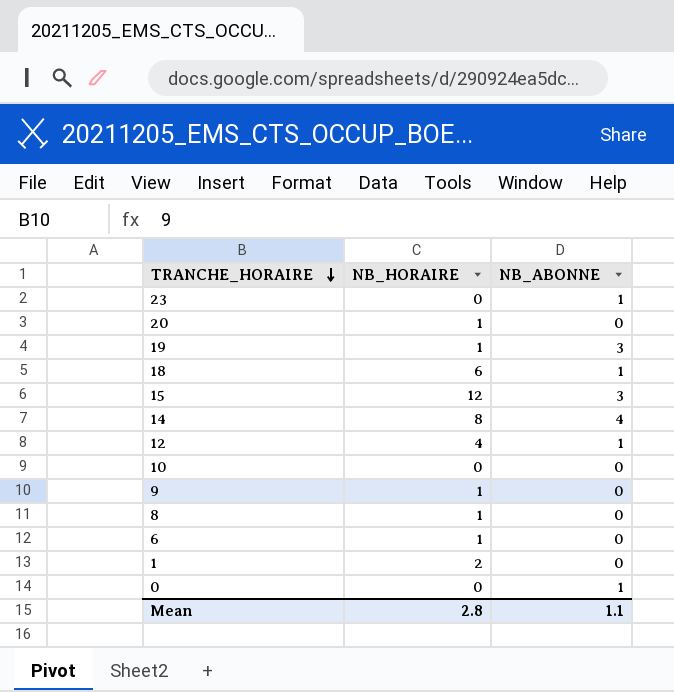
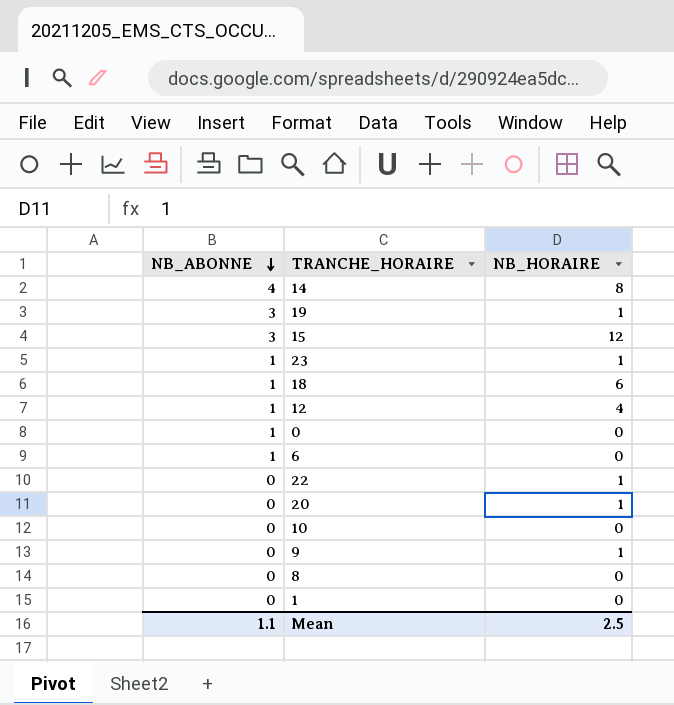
row order: TRANCHE_HORAIRE descending -> NB_ABONNE descending
column NB_ABONNE | position: 3 -> 1
23 | NB_HORAIRE: 0 -> 1
6 | NB_ABONNE: 0 -> 1
6 | NB_HORAIRE: 1 -> 0
row 22: none -> 0 | 1
8 | NB_HORAIRE: 1 -> 0
1 | NB_HORAIRE: 2 -> 0
Mean | NB_HORAIRE: 2.8 -> 2.5

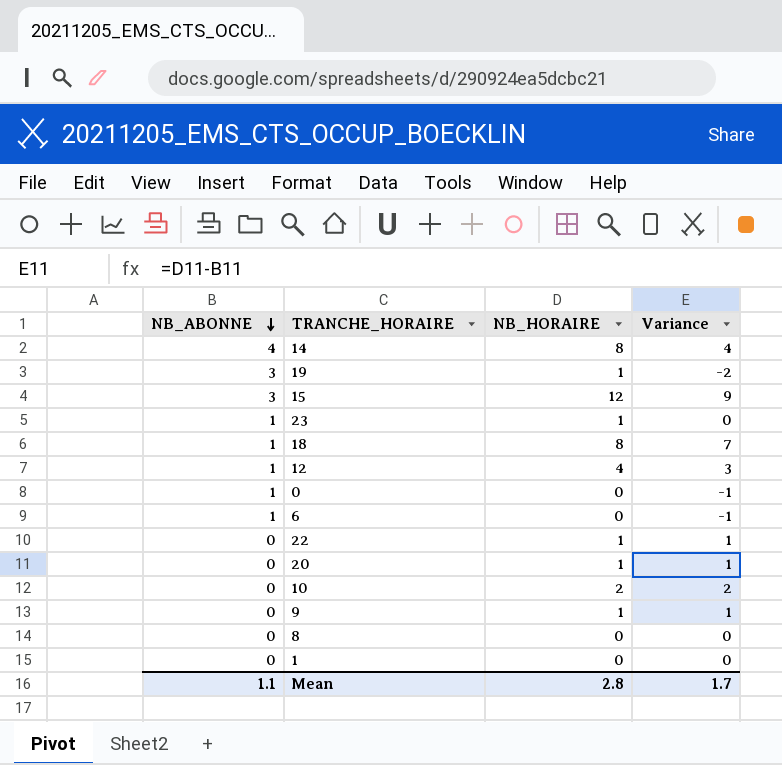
column Variance | formula: none -> [NB_HORAIRE] - [NB_ABONNE]
18 | NB_HORAIRE: 6 -> 8
10 | NB_HORAIRE: 0 -> 2
Mean | NB_HORAIRE: 2.5 -> 2.8

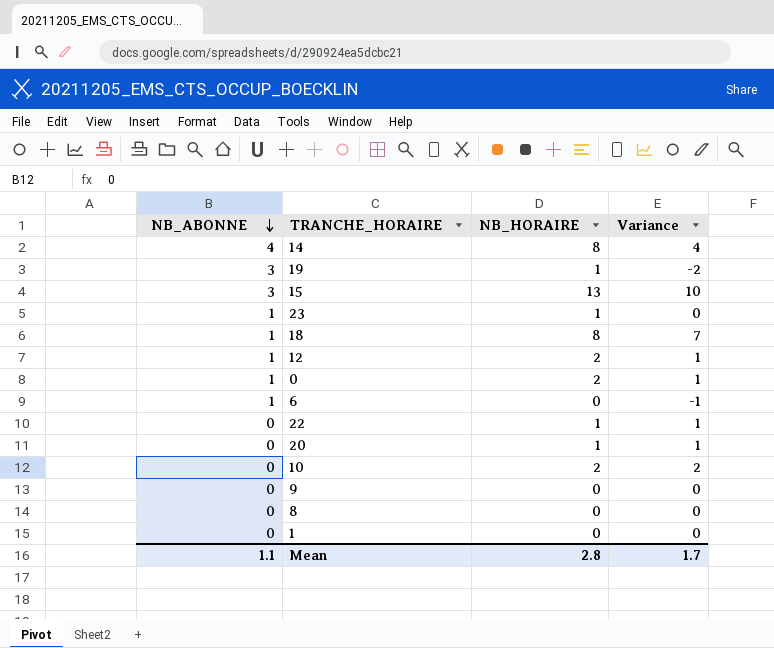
15 | NB_HORAIRE: 12 -> 13
15 | Variance: 9 -> 10
12 | NB_HORAIRE: 4 -> 2
12 | Variance: 3 -> 1
0 | NB_HORAIRE: 0 -> 2
0 | Variance: -1 -> 1
9 | NB_HORAIRE: 1 -> 0
9 | Variance: 1 -> 0

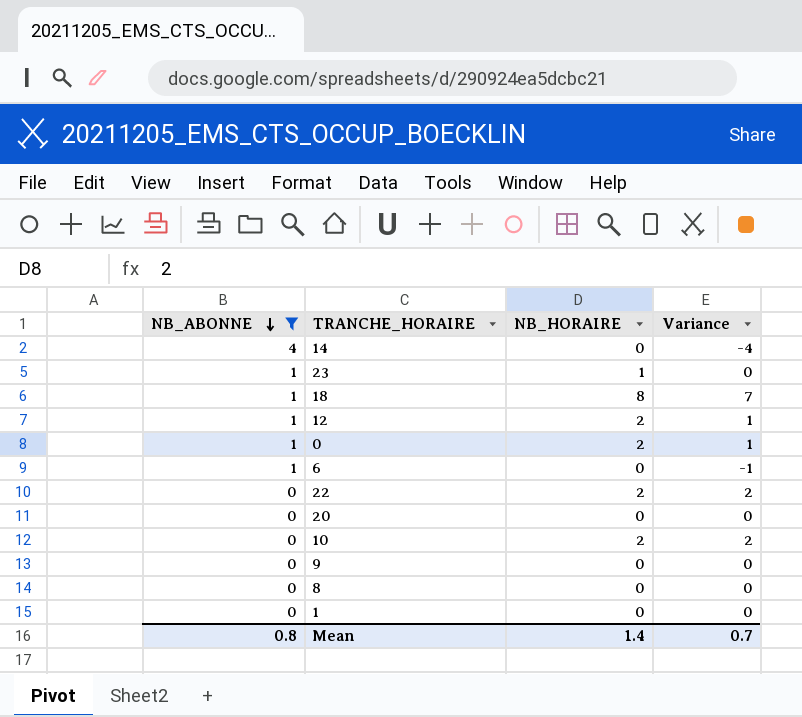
filter: none -> NB_ABONNE != 3
14 | NB_HORAIRE: 8 -> 0
14 | Variance: 4 -> -4
22 | NB_HORAIRE: 1 -> 2
22 | Variance: 1 -> 2
20 | NB_HORAIRE: 1 -> 0
20 | Variance: 1 -> 0
Mean | NB_ABONNE: 1.1 -> 0.8
Mean | NB_HORAIRE: 2.8 -> 1.4
Mean | Variance: 1.7 -> 0.7

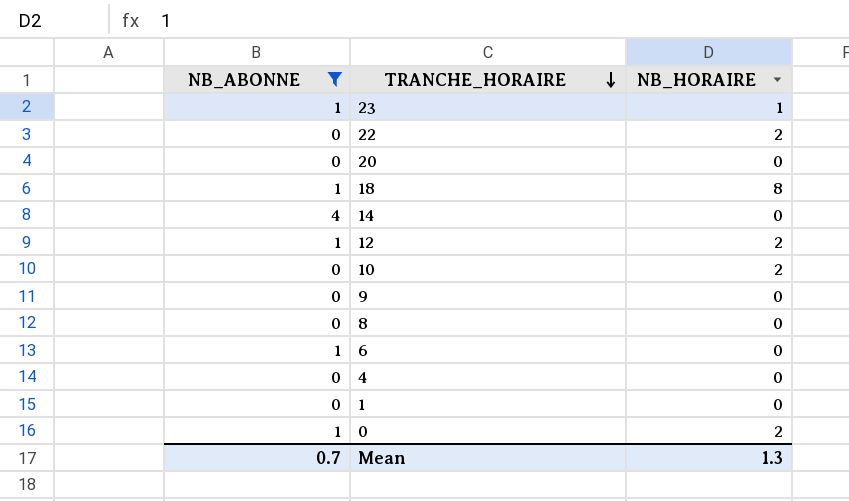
row order: NB_ABONNE descending -> TRANCHE_HORAIRE descending
column Variance | formula: [NB_HORAIRE] - [NB_ABONNE] -> none
row 4: none -> 0 | 0
Mean | NB_ABONNE: 0.8 -> 0.7
Mean | NB_HORAIRE: 1.4 -> 1.3

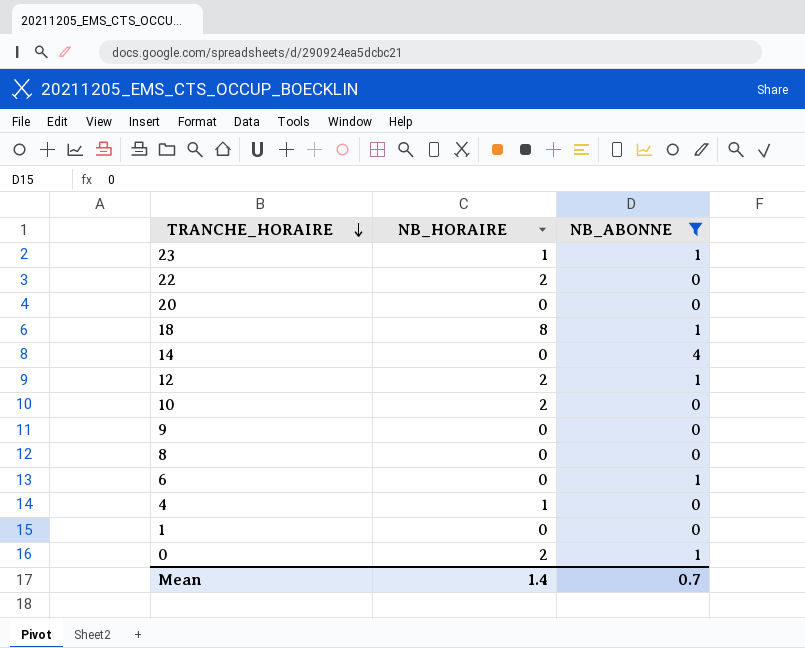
column NB_ABONNE | position: 1 -> 3
4 | NB_HORAIRE: 0 -> 1
Mean | NB_HORAIRE: 1.3 -> 1.4

